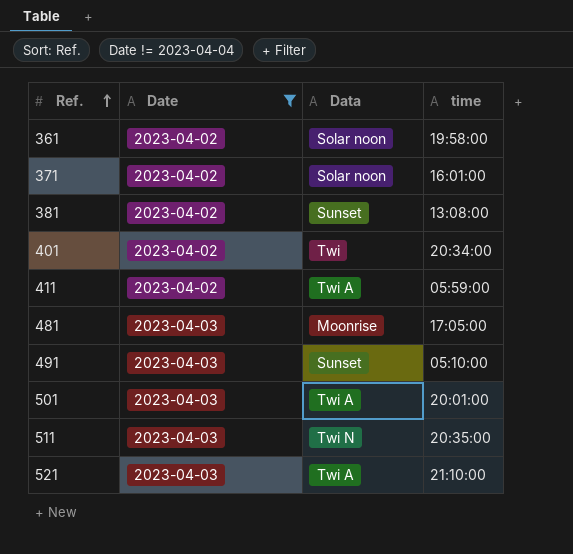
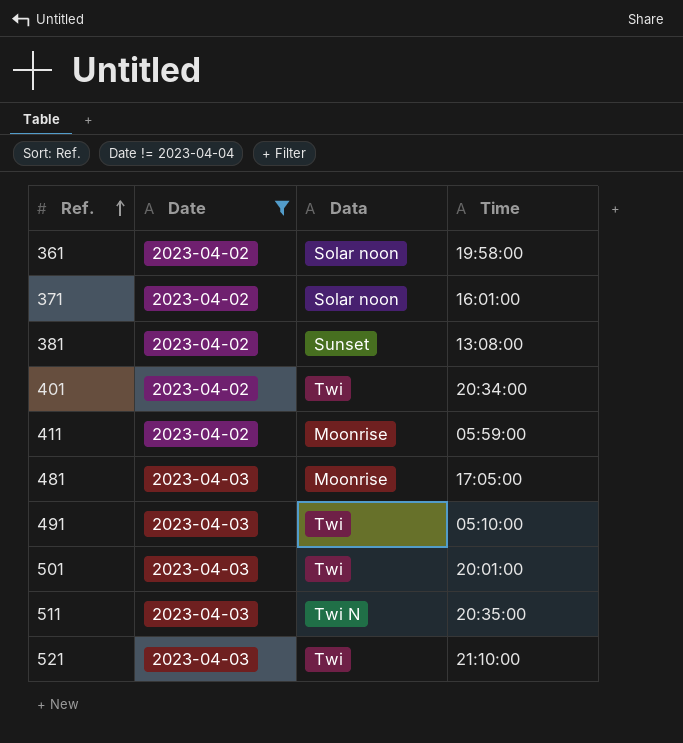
column name: time -> Time
411 | Data: Twi A -> Moonrise
491 | Data: Sunset -> Twi
501 | Data: Twi A -> Twi
521 | Data: Twi A -> Twi

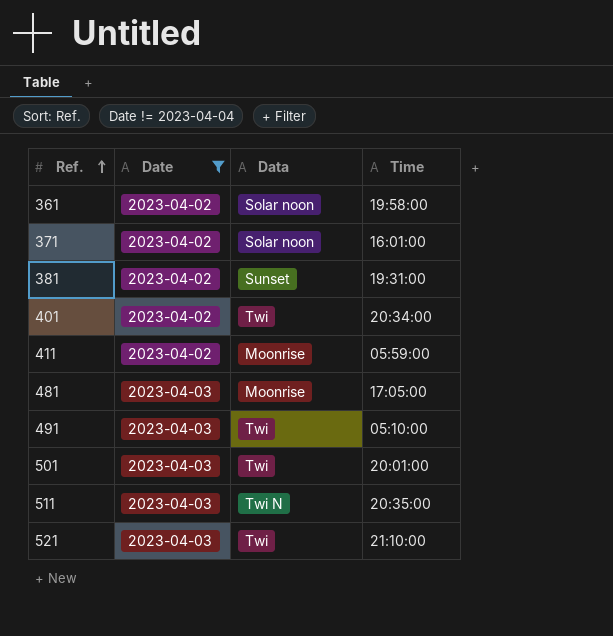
381 | Time: 13:08:00 -> 19:31:00

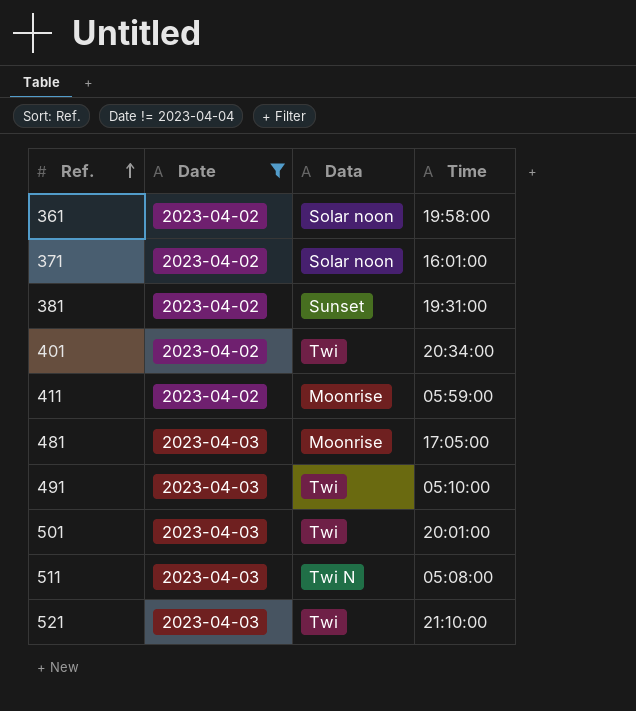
511 | Time: 20:35:00 -> 05:08:00

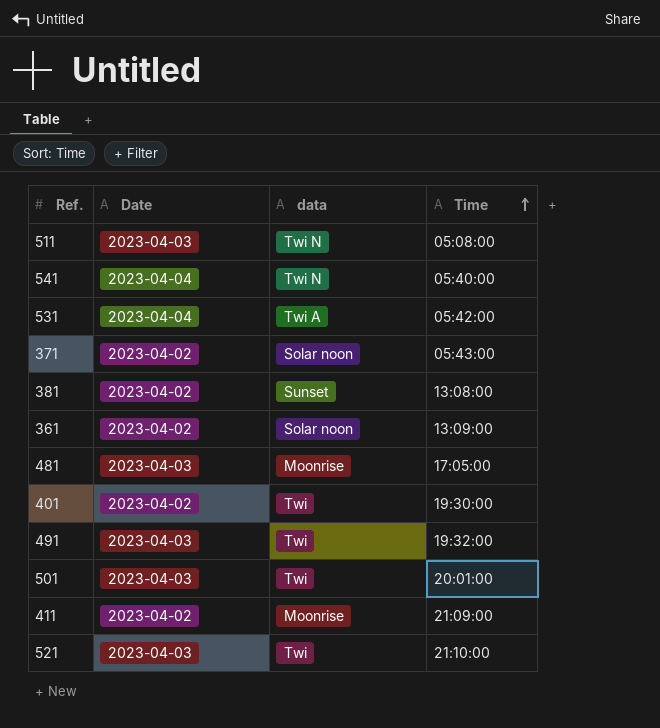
filter: Date != 2023-04-04 -> none
row order: Ref. ascending -> Time ascending
column name: Data -> data
371 | Time: 16:01:00 -> 05:43:00
381 | Time: 19:31:00 -> 13:08:00
361 | Time: 19:58:00 -> 13:09:00
401 | Time: 20:34:00 -> 19:30:00
491 | Time: 05:10:00 -> 19:32:00
411 | Time: 05:59:00 -> 21:09:00

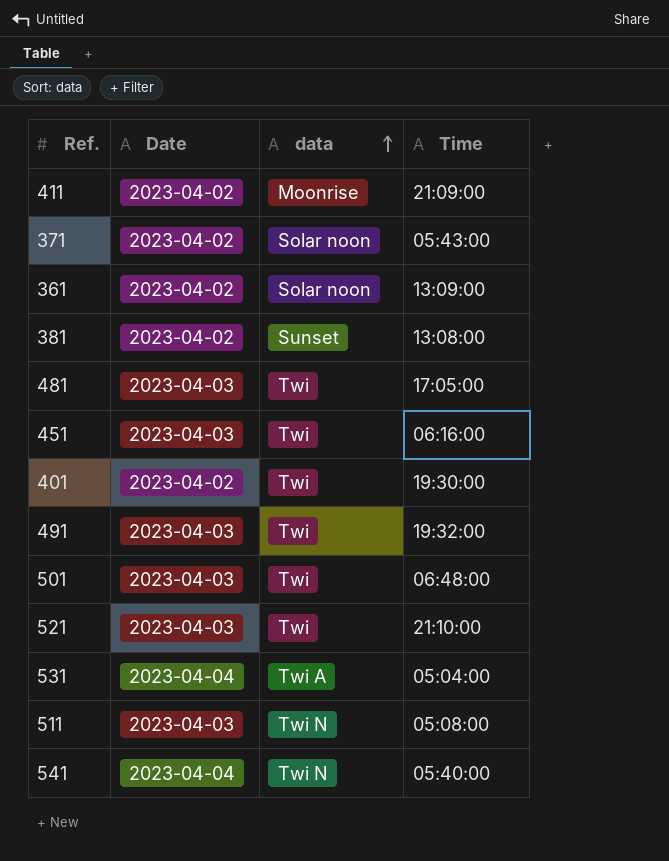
row order: Time ascending -> data ascending
481 | data: Moonrise -> Twi
row 451: none -> 2023-04-03 | Twi | 06:16:00
501 | Time: 20:01:00 -> 06:48:00
531 | Time: 05:42:00 -> 05:04:00

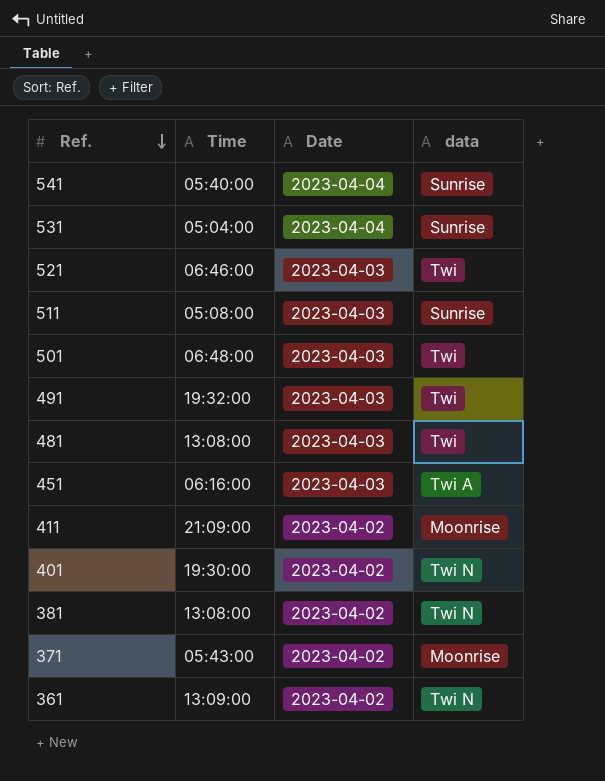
row order: data ascending -> Ref. descending
column Time | position: 4 -> 2
541 | data: Twi N -> Sunrise
531 | data: Twi A -> Sunrise
521 | Time: 21:10:00 -> 06:46:00
511 | data: Twi N -> Sunrise
481 | Time: 17:05:00 -> 13:08:00
451 | data: Twi -> Twi A
401 | data: Twi -> Twi N
381 | data: Sunset -> Twi N
371 | data: Solar noon -> Moonrise
361 | data: Solar noon -> Twi N

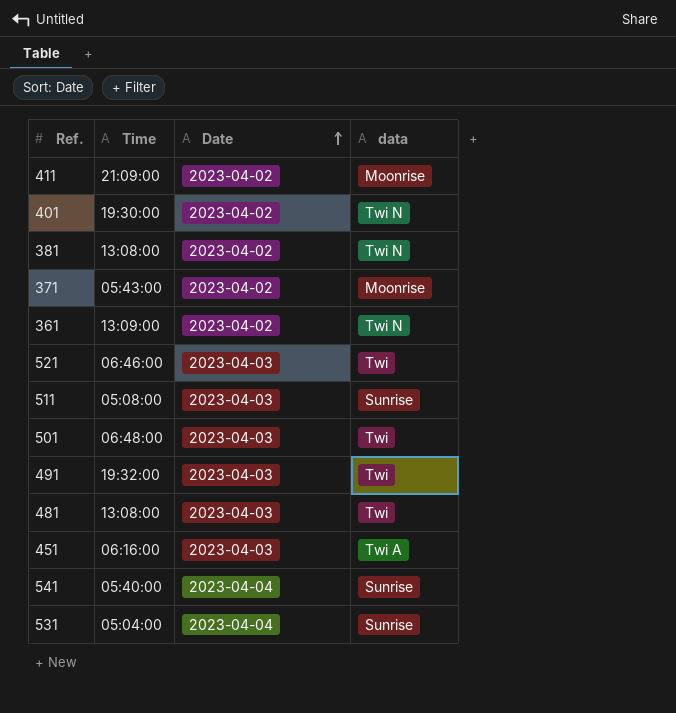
row order: Ref. descending -> Date ascending

